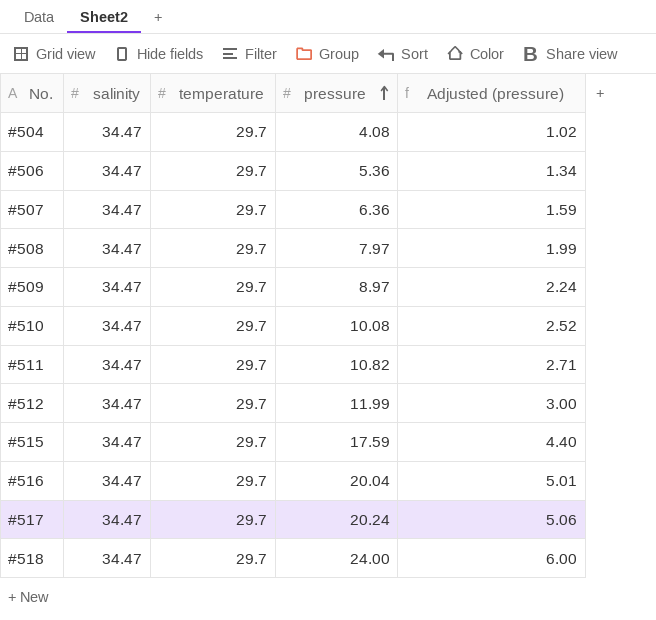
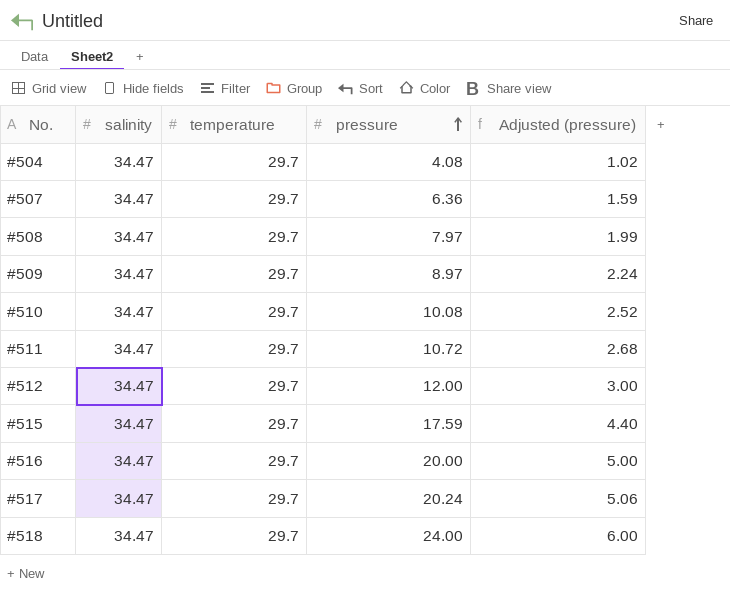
row #506: 34.47 | 29.7 | 5.36 | 1.34 -> none
#511 | pressure: 10.82 -> 10.72
#511 | Adjusted (pressure): 2.71 -> 2.68
#512 | pressure: 11.99 -> 12.00
#516 | pressure: 20.04 -> 20.00
#516 | Adjusted (pressure): 5.01 -> 5.00

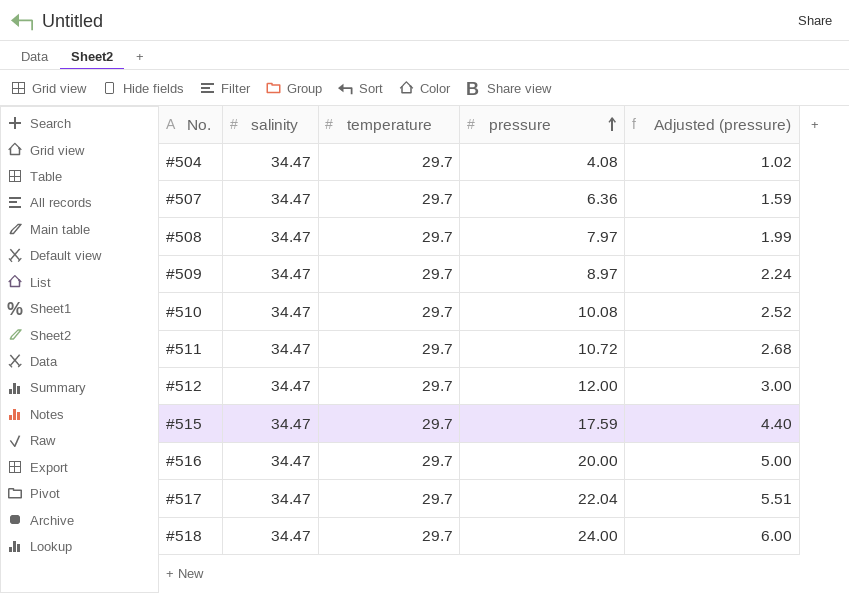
#517 | pressure: 20.24 -> 22.04
#517 | Adjusted (pressure): 5.06 -> 5.51

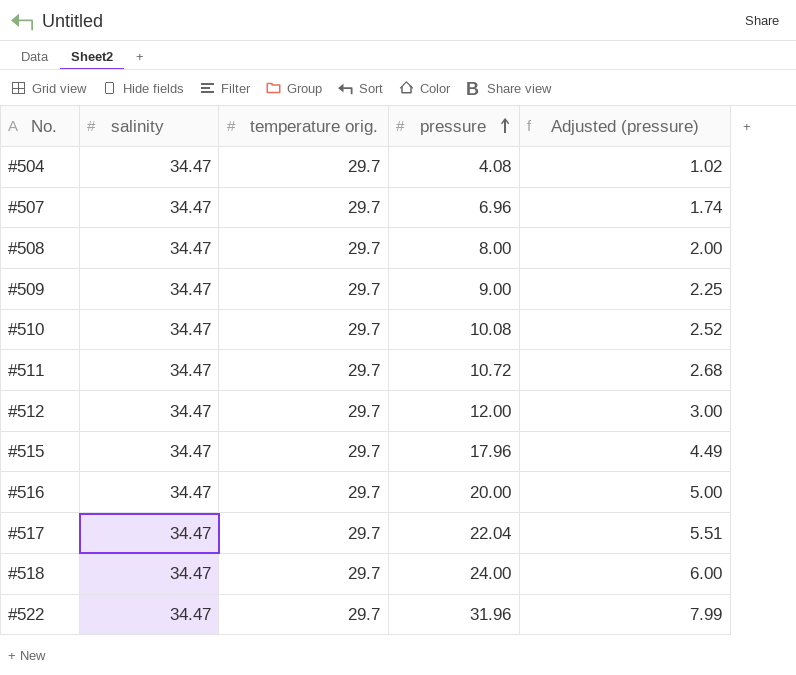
column name: temperature -> temperature orig.
#507 | pressure: 6.36 -> 6.96
#507 | Adjusted (pressure): 1.59 -> 1.74
#508 | pressure: 7.97 -> 8.00
#508 | Adjusted (pressure): 1.99 -> 2.00
#509 | pressure: 8.97 -> 9.00
#509 | Adjusted (pressure): 2.24 -> 2.25
#515 | pressure: 17.59 -> 17.96
#515 | Adjusted (pressure): 4.40 -> 4.49
row #522: none -> 34.47 | 29.7 | 31.96 | 7.99

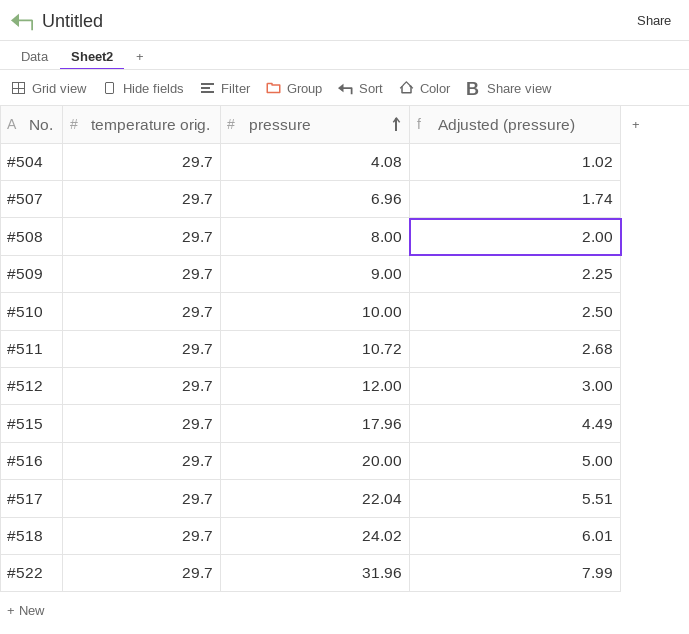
column salinity | position: 2 -> none
#510 | pressure: 10.08 -> 10.00
#510 | Adjusted (pressure): 2.52 -> 2.50
#518 | pressure: 24.00 -> 24.02
#518 | Adjusted (pressure): 6.00 -> 6.01

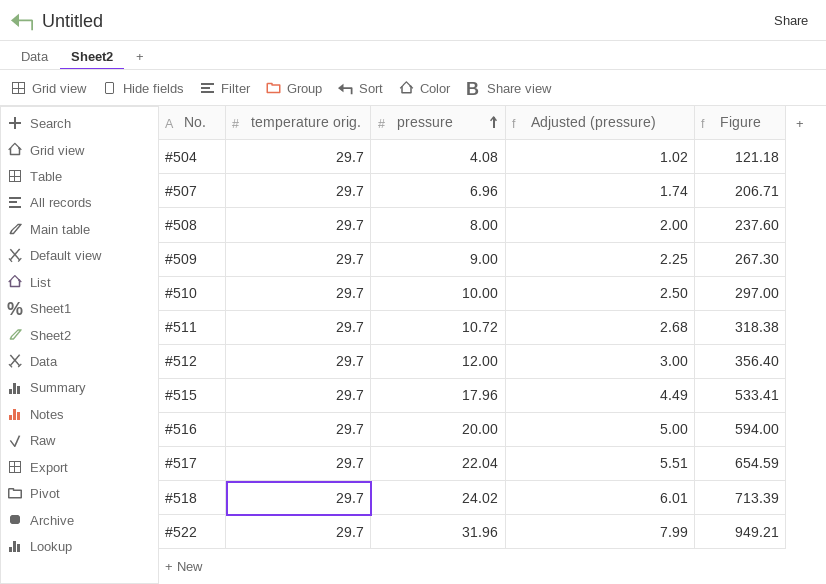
column Figure | formula: none -> [temperature orig.] * [pressure]

